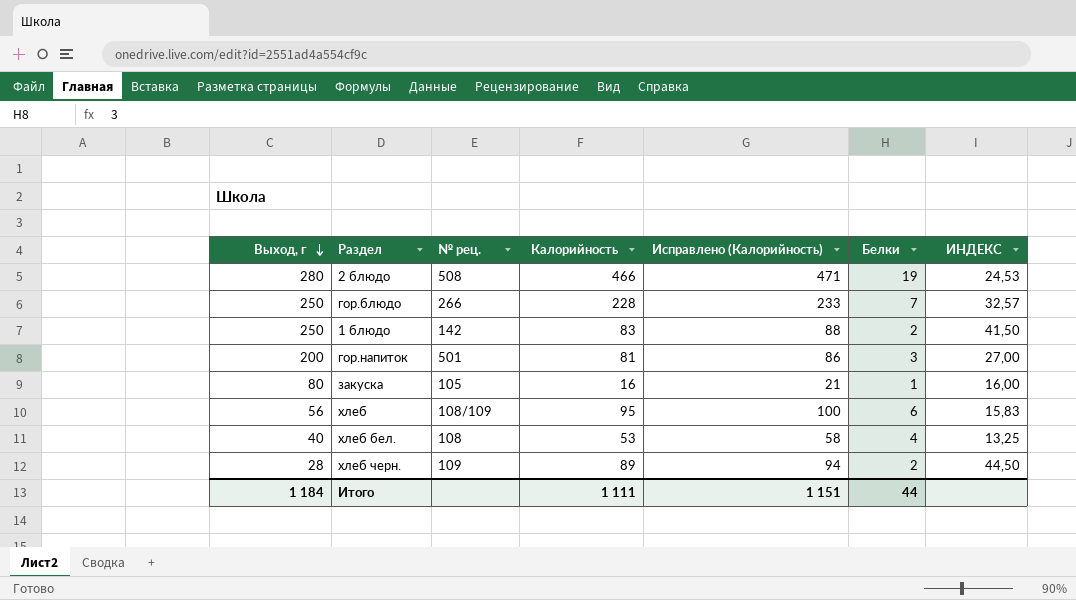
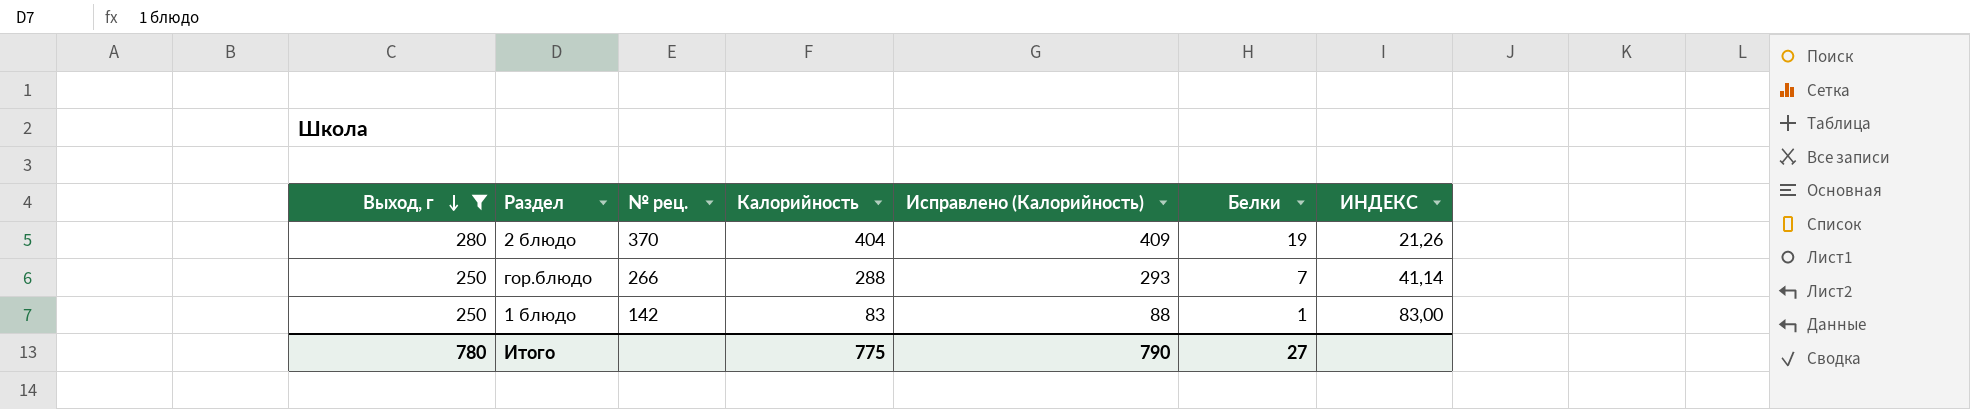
filter: none -> Выход, г >= 250
2 блюдо | № рец.: 508 -> 370
2 блюдо | Калорийность: 466 -> 404
2 блюдо | Исправлено (Калорийность): 471 -> 409
2 блюдо | ИНДЕКС: 24,53 -> 21,26
гор.блюдо | Калорийность: 228 -> 288
гор.блюдо | Исправлено (Калорийность): 233 -> 293
гор.блюдо | ИНДЕКС: 32,57 -> 41,14
1 блюдо | Белки: 2 -> 1
1 блюдо | ИНДЕКС: 41,50 -> 83,00
Итого | Выход, г: 1 184 -> 780
Итого | Калорийность: 1 111 -> 775
Итого | Исправлено (Калорийность): 1 151 -> 790
Итого | Белки: 44 -> 27

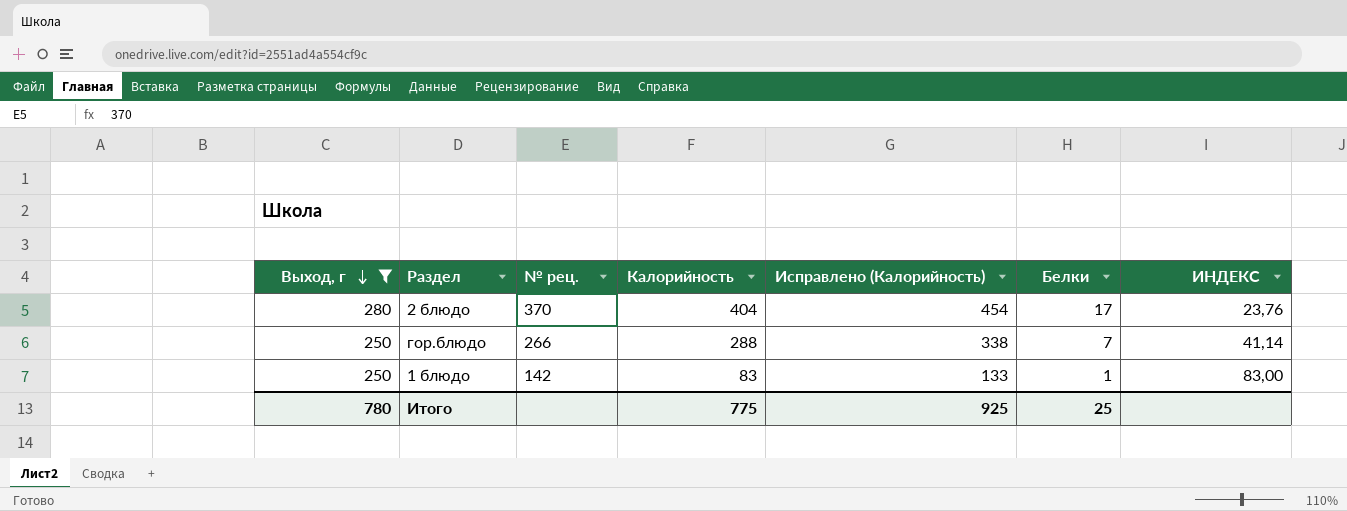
column Исправлено (Калорийность) | formula: [Калорийность] + 5 -> [Калорийность] + 50
2 блюдо | Белки: 19 -> 17
2 блюдо | ИНДЕКС: 21,26 -> 23,76
Итого | Исправлено (Калорийность): 790 -> 925
Итого | Белки: 27 -> 25

